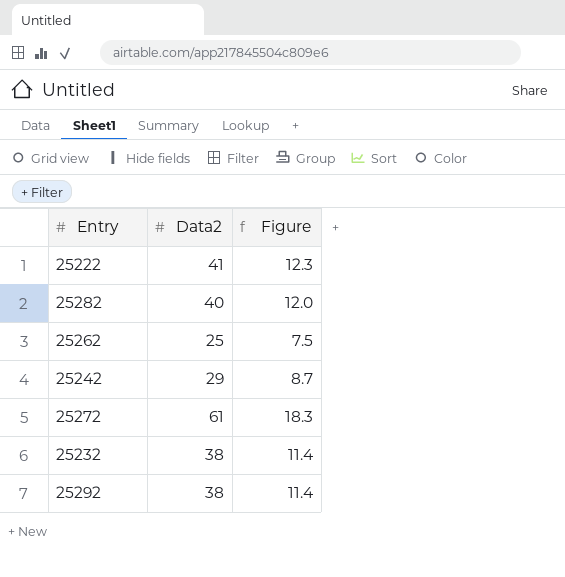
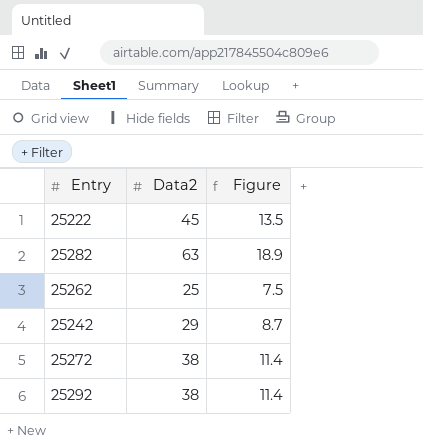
row 25232: 38 | 11.4 -> none
25222 | Data2: 41 -> 45
25222 | Figure: 12.3 -> 13.5
25282 | Data2: 40 -> 63
25282 | Figure: 12.0 -> 18.9
25272 | Data2: 61 -> 38
25272 | Figure: 18.3 -> 11.4

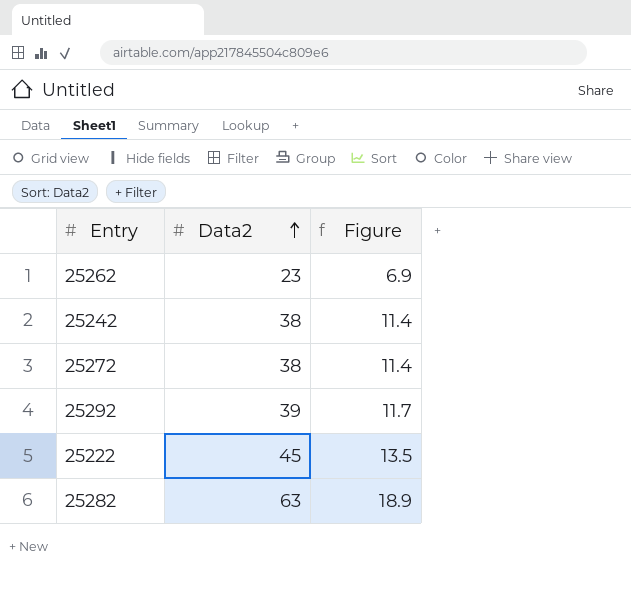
row order: none -> Data2 ascending
25262 | Data2: 25 -> 23
25262 | Figure: 7.5 -> 6.9
25242 | Data2: 29 -> 38
25242 | Figure: 8.7 -> 11.4
25292 | Data2: 38 -> 39
25292 | Figure: 11.4 -> 11.7

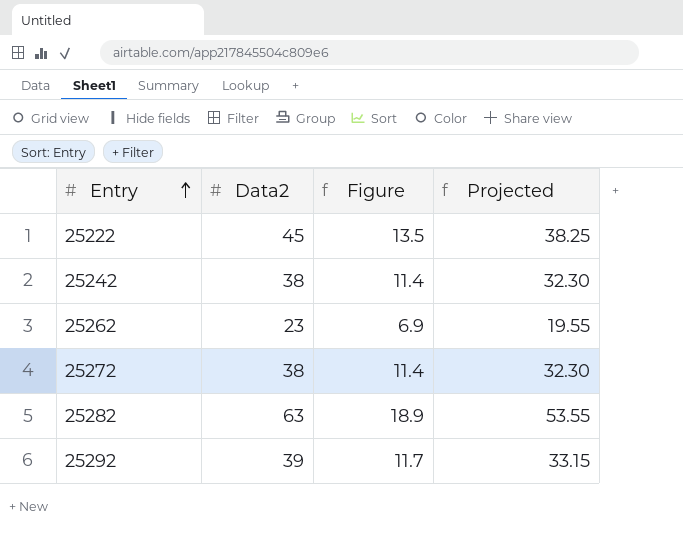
row order: Data2 ascending -> Entry ascending
column Projected | formula: none -> [Data2] * 0.85

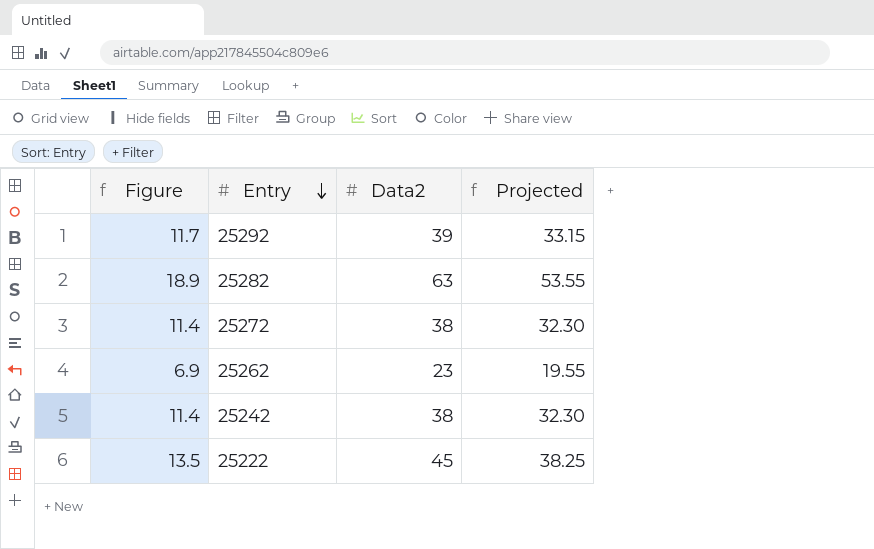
row order: Entry ascending -> Entry descending
column Figure | position: 3 -> 1

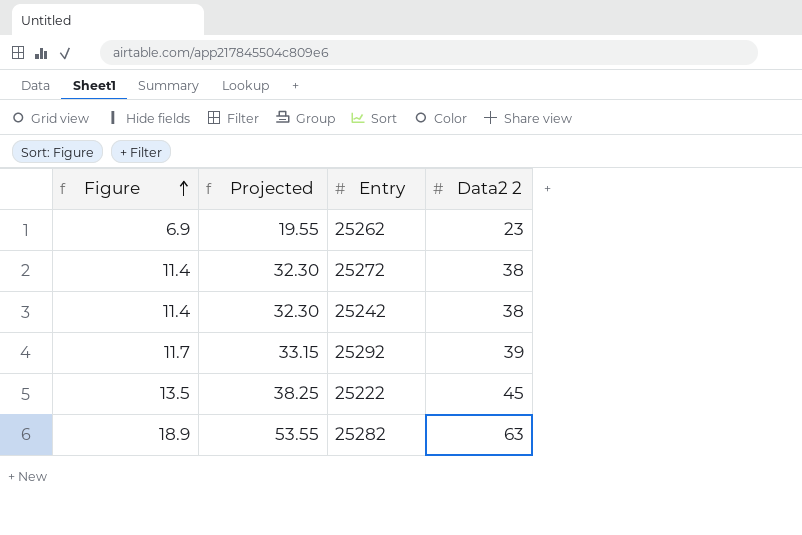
row order: Entry descending -> Figure ascending
column Projected | position: 4 -> 2
column name: Data2 -> Data2 2

